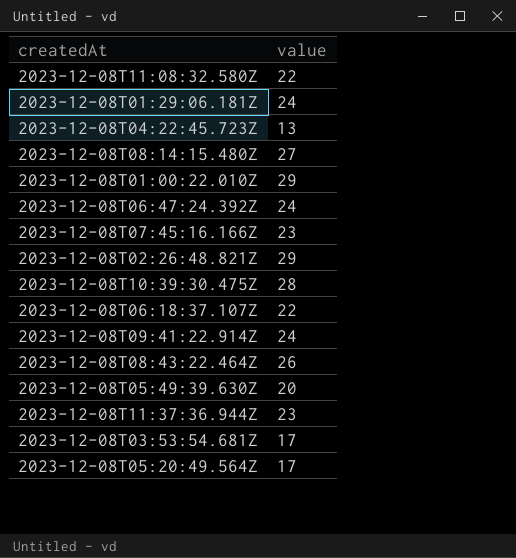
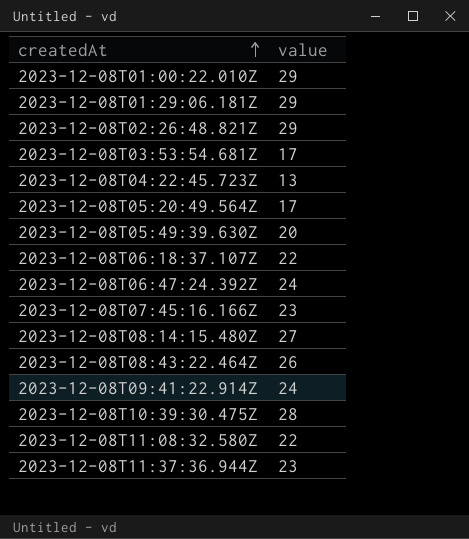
row order: none -> createdAt ascending
2023-12-08T01:29:06.181Z | value: 24 -> 29

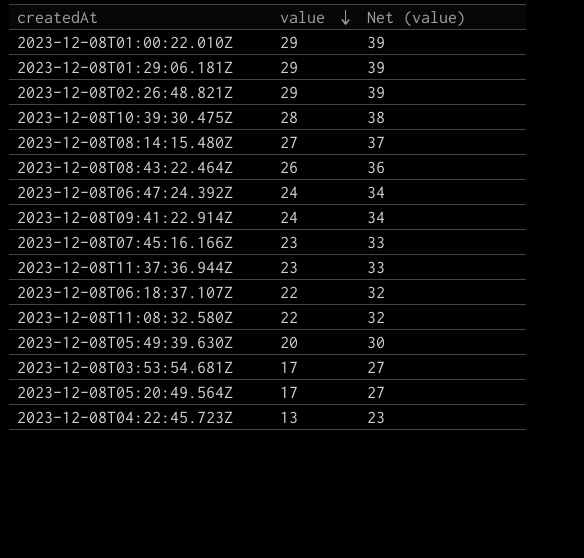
row order: createdAt ascending -> value descending
column Net (value) | formula: none -> [value] + 10

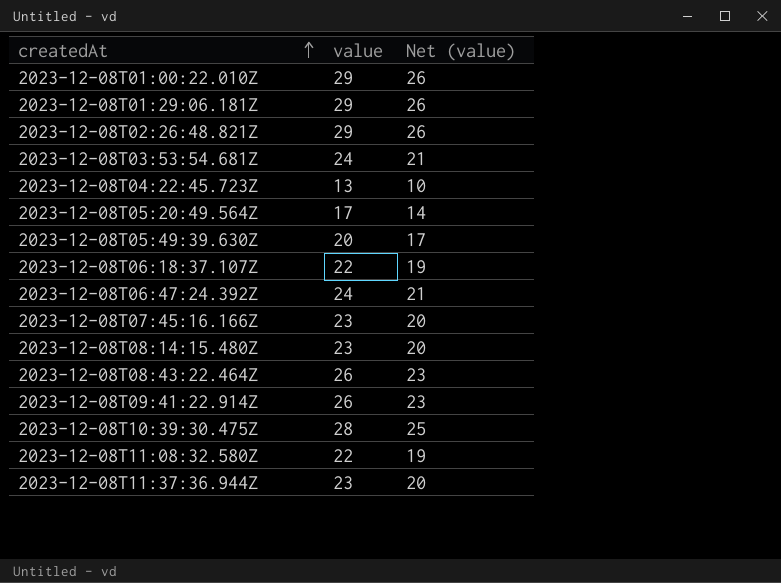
row order: value descending -> createdAt ascending
column Net (value) | formula: [value] + 10 -> [value] - 3
2023-12-08T03:53:54.681Z | value: 17 -> 24
2023-12-08T08:14:15.480Z | value: 27 -> 23
2023-12-08T09:41:22.914Z | value: 24 -> 26

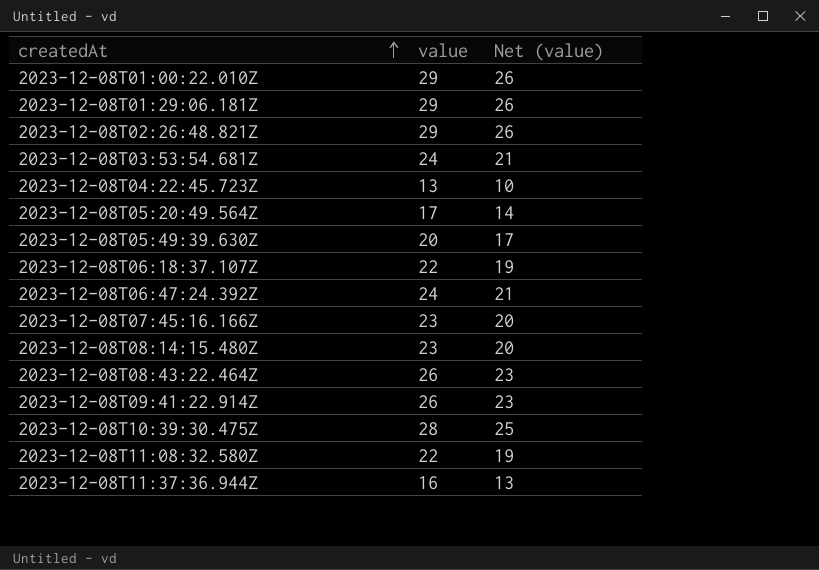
2023-12-08T11:37:36.944Z | value: 23 -> 16
2023-12-08T11:37:36.944Z | Net (value): 20 -> 13

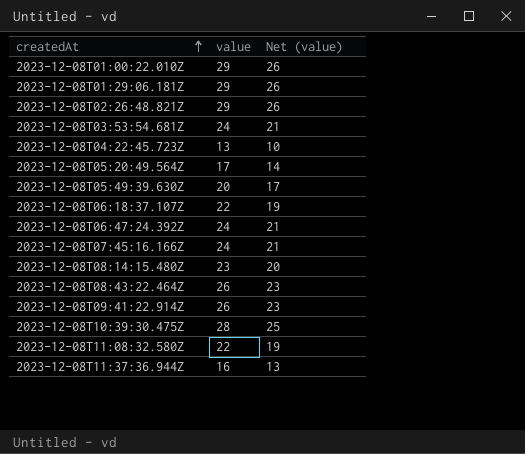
2023-12-08T07:45:16.166Z | value: 23 -> 24
2023-12-08T07:45:16.166Z | Net (value): 20 -> 21

